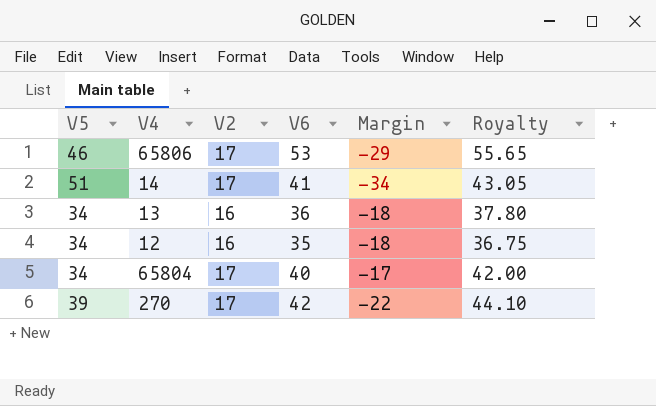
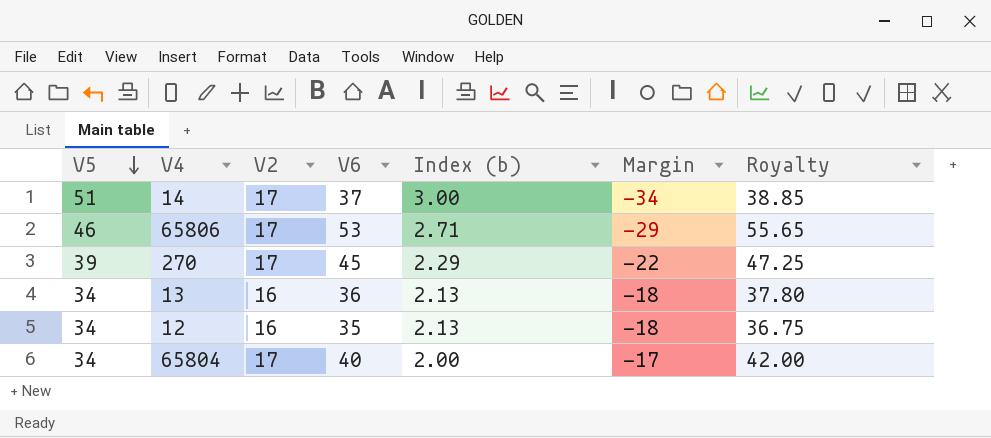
row order: none -> V5 descending
column Index (b) | formula: none -> [V5] / [V2]
14 | V6: 41 -> 37
14 | Royalty: 43.05 -> 38.85
270 | V6: 42 -> 45
270 | Royalty: 44.10 -> 47.25

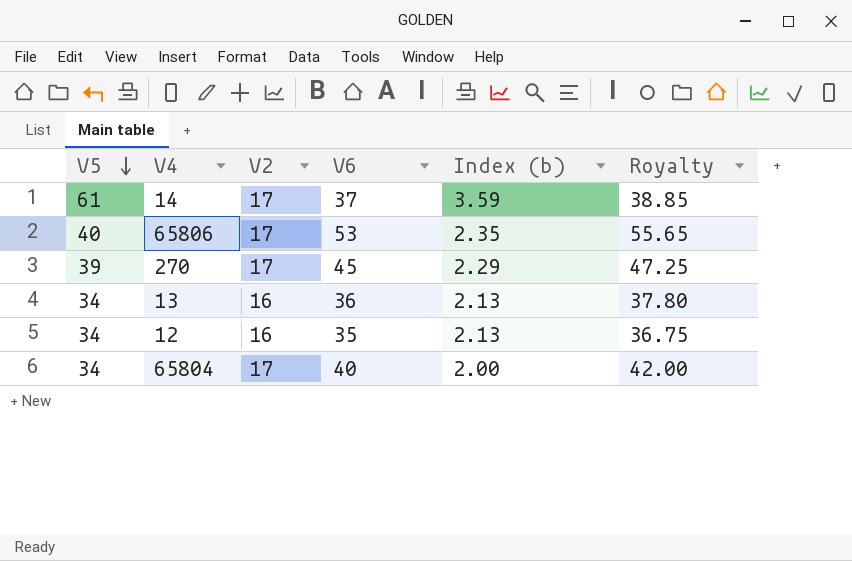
column Margin | formula: [V2] - [V5] -> none
14 | V5: 51 -> 61
14 | Index (b): 3.00 -> 3.59
65806 | V5: 46 -> 40
65806 | Index (b): 2.71 -> 2.35

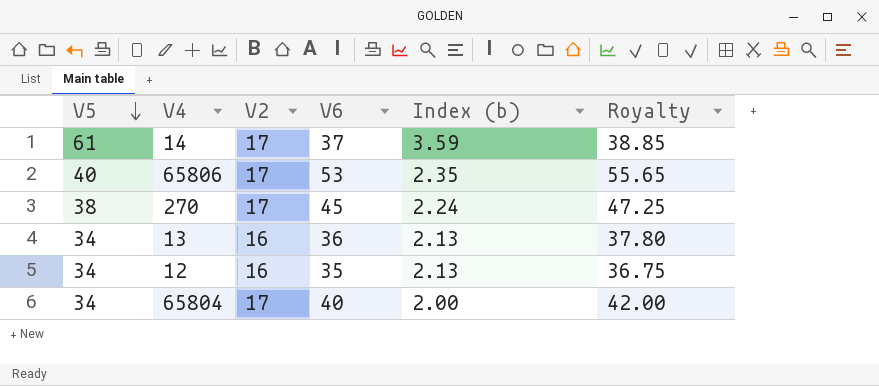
270 | V5: 39 -> 38
270 | Index (b): 2.29 -> 2.24

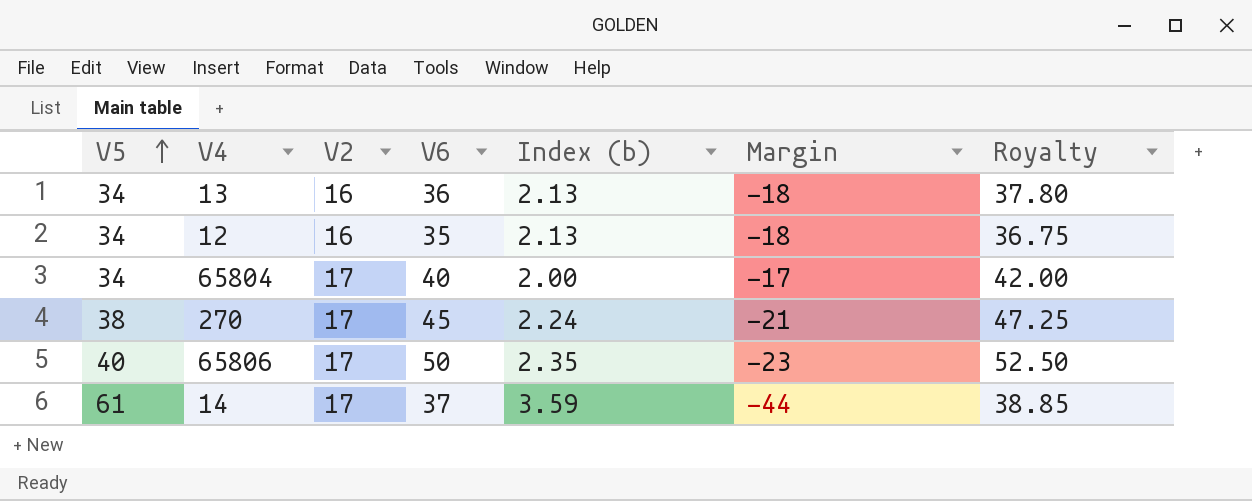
row order: V5 descending -> V5 ascending
column Margin | formula: none -> [V2] - [V5]
65806 | V6: 53 -> 50
65806 | Royalty: 55.65 -> 52.50

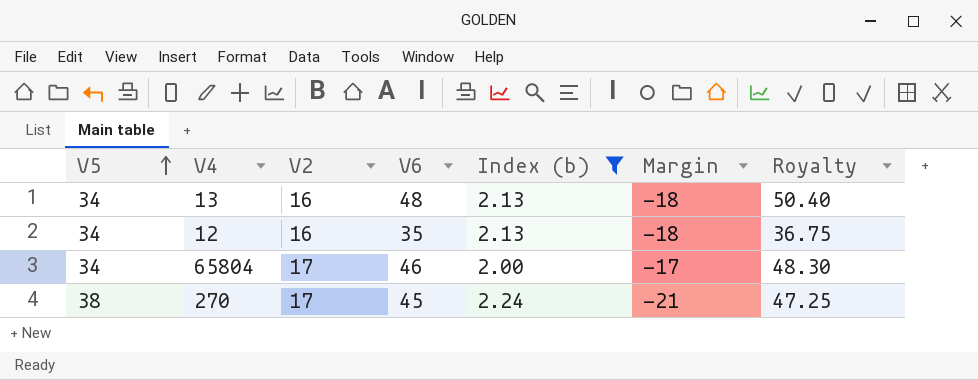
filter: none -> Index (b) <= 2.24
13 | V6: 36 -> 48
13 | Royalty: 37.80 -> 50.40
65804 | V6: 40 -> 46
65804 | Royalty: 42.00 -> 48.30

